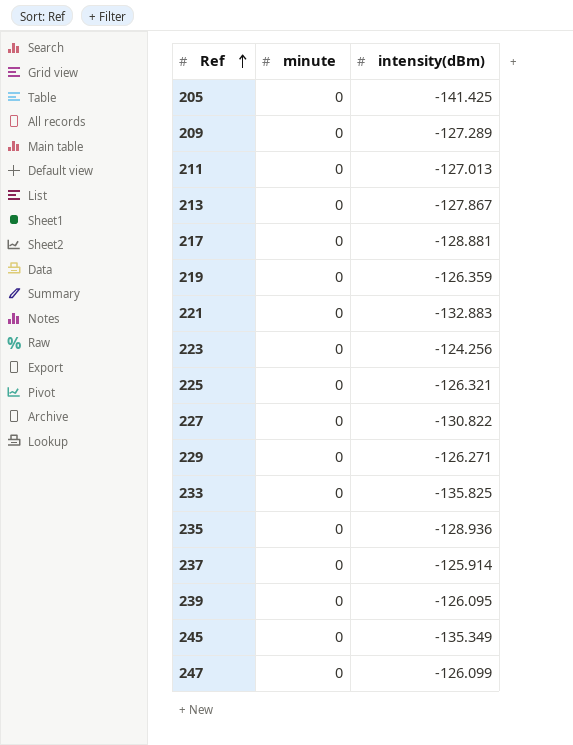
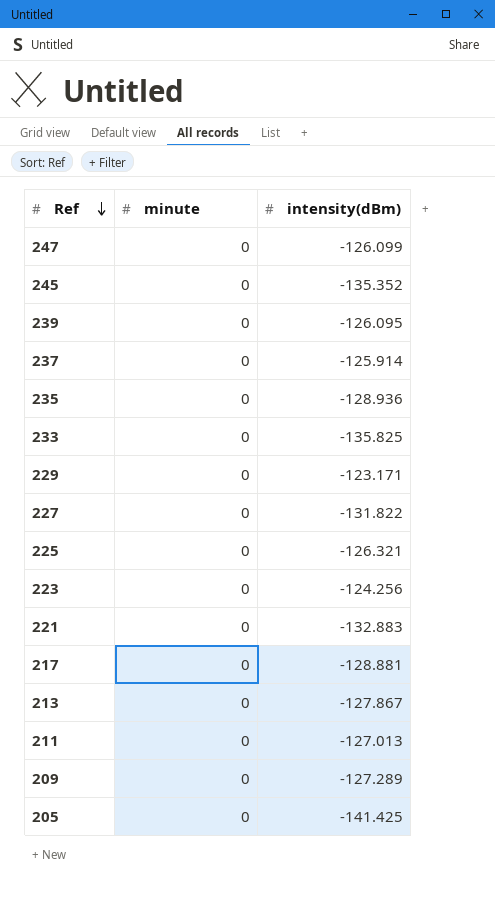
row order: Ref ascending -> Ref descending
row 219: 0 | -126.359 -> none
245 | intensity(dBm): -135.349 -> -135.352
229 | intensity(dBm): -126.271 -> -123.171
227 | intensity(dBm): -130.822 -> -131.822

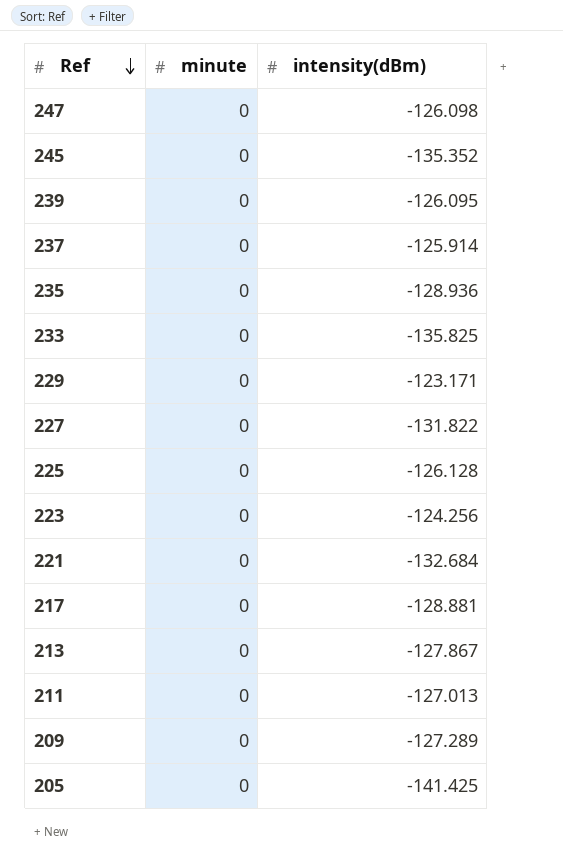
247 | intensity(dBm): -126.099 -> -126.098
225 | intensity(dBm): -126.321 -> -126.128
221 | intensity(dBm): -132.883 -> -132.684

